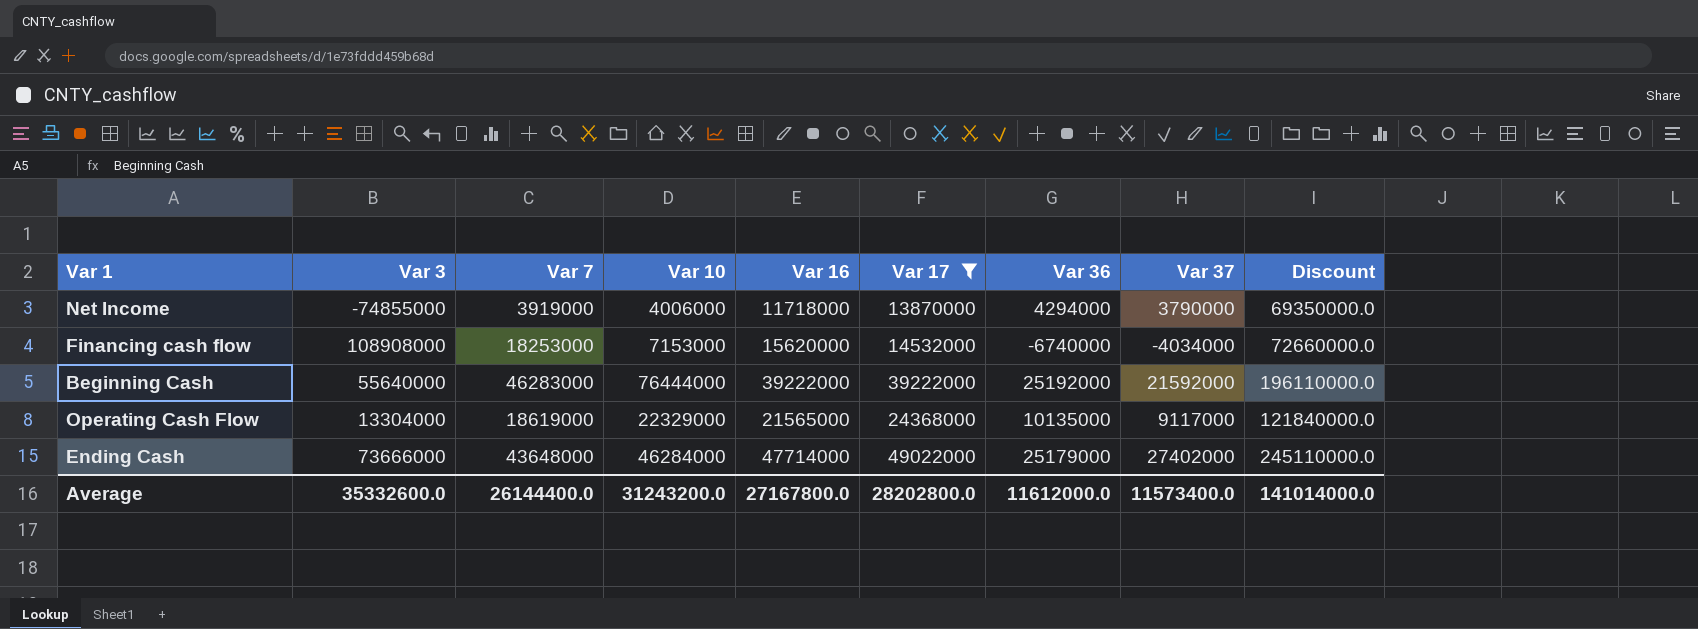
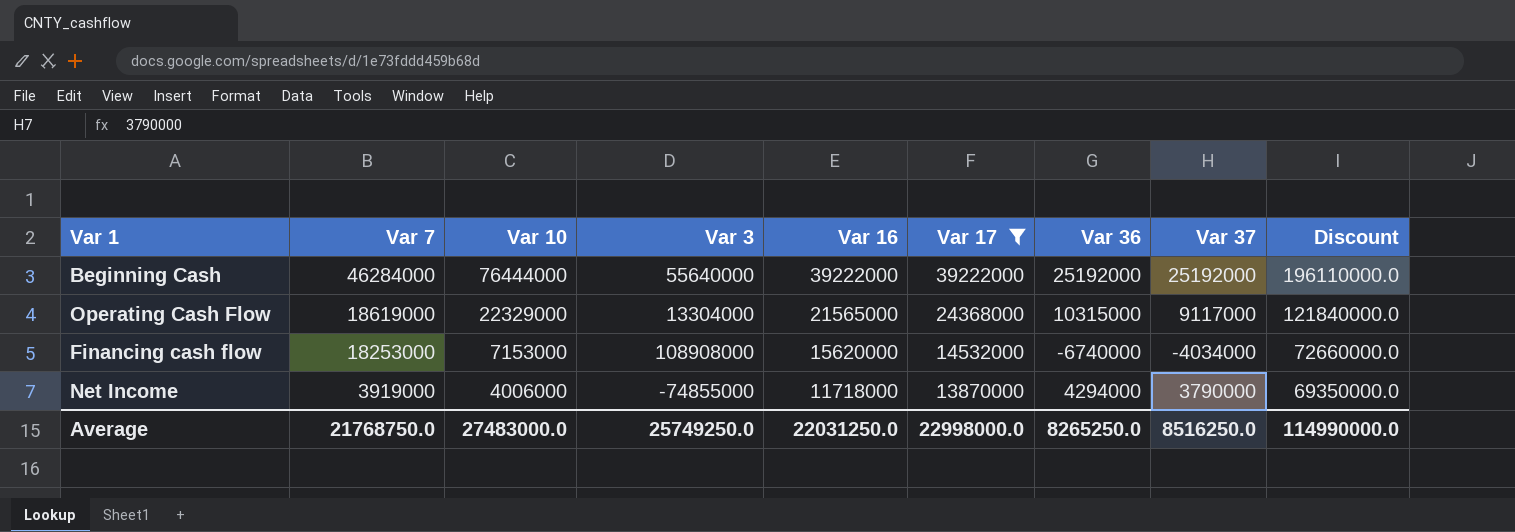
row order: none -> Var 7 descending
column Var 3 | position: 2 -> 4
row Ending Cash: 73666000 | 43648000 | 46284000 | 47714000 | 49022000 | 25179000 | 27402000 | 245110000.0 -> none
Beginning Cash | Var 7: 46283000 -> 46284000
Beginning Cash | Var 37: 21592000 -> 25192000
Operating Cash Flow | Var 36: 10135000 -> 10315000
Average | Var 7: 26144400.0 -> 21768750.0
Average | Var 10: 31243200.0 -> 27483000.0
Average | Var 3: 35332600.0 -> 25749250.0
Average | Var 16: 27167800.0 -> 22031250.0
Average | Var 17: 28202800.0 -> 22998000.0
Average | Var 36: 11612000.0 -> 8265250.0
Average | Var 37: 11573400.0 -> 8516250.0
Average | Discount: 141014000.0 -> 114990000.0

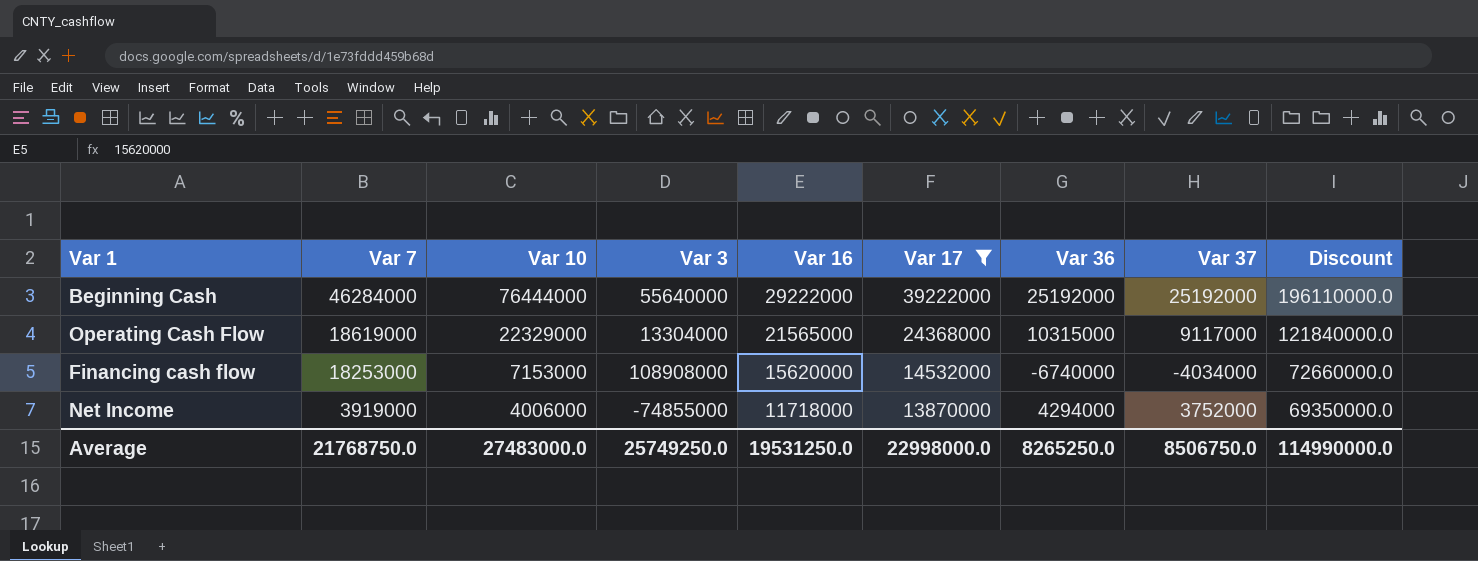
Beginning Cash | Var 16: 39222000 -> 29222000
Net Income | Var 37: 3790000 -> 3752000
Average | Var 16: 22031250.0 -> 19531250.0
Average | Var 37: 8516250.0 -> 8506750.0

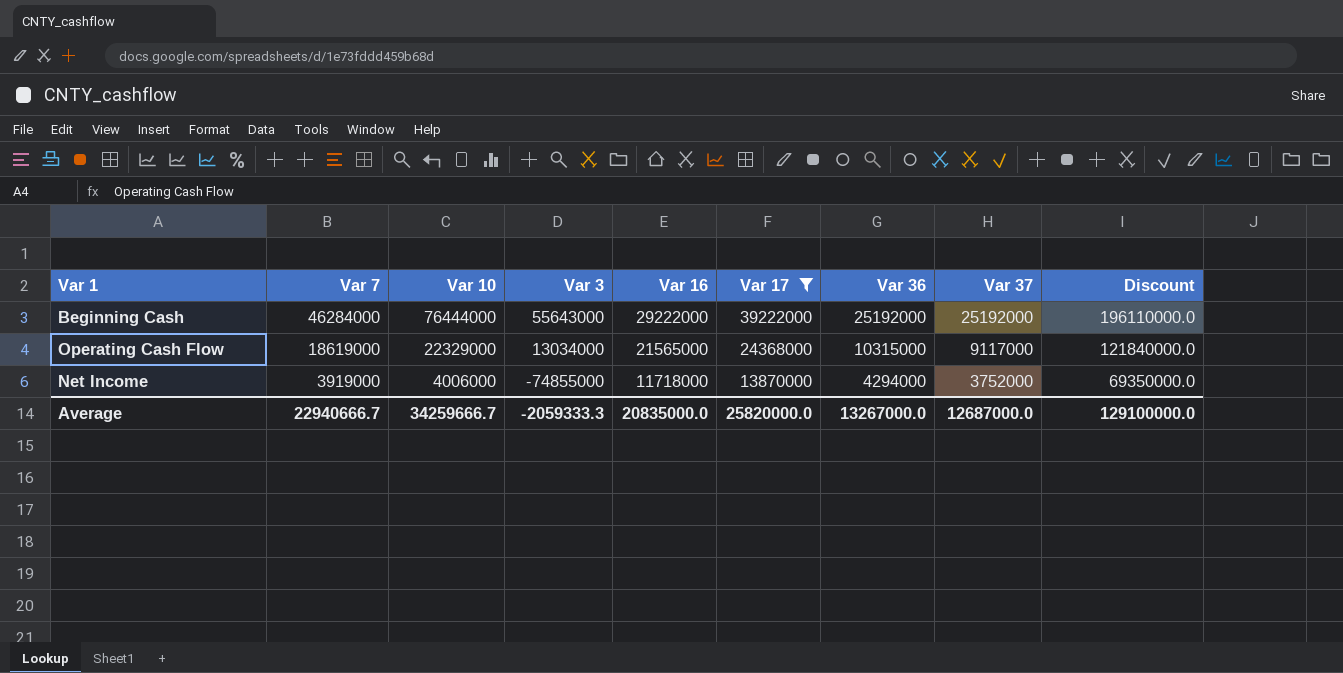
row Financing cash flow: 18253000 | 7153000 | 108908000 | 15620000 | 14532000 | -6740000 | -4034000 | 72660000.0 -> none
Beginning Cash | Var 3: 55640000 -> 55643000
Operating Cash Flow | Var 3: 13304000 -> 13034000
Average | Var 7: 21768750.0 -> 22940666.7
Average | Var 10: 27483000.0 -> 34259666.7
Average | Var 3: 25749250.0 -> -2059333.3
Average | Var 16: 19531250.0 -> 20835000.0
Average | Var 17: 22998000.0 -> 25820000.0
Average | Var 36: 8265250.0 -> 13267000.0
Average | Var 37: 8506750.0 -> 12687000.0
Average | Discount: 114990000.0 -> 129100000.0

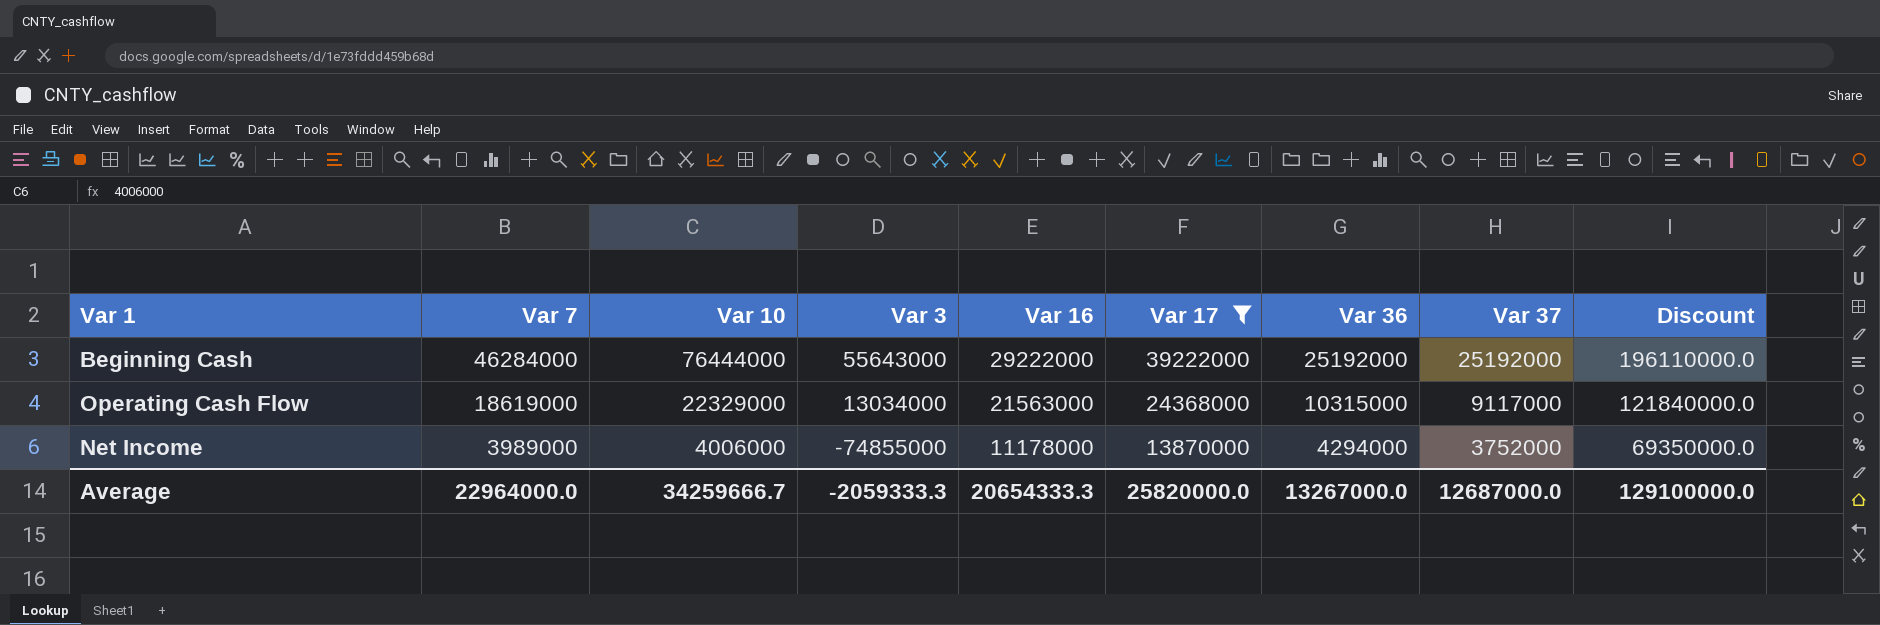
Operating Cash Flow | Var 16: 21565000 -> 21563000
Net Income | Var 7: 3919000 -> 3989000
Net Income | Var 16: 11718000 -> 11178000
Average | Var 7: 22940666.7 -> 22964000.0
Average | Var 16: 20835000.0 -> 20654333.3

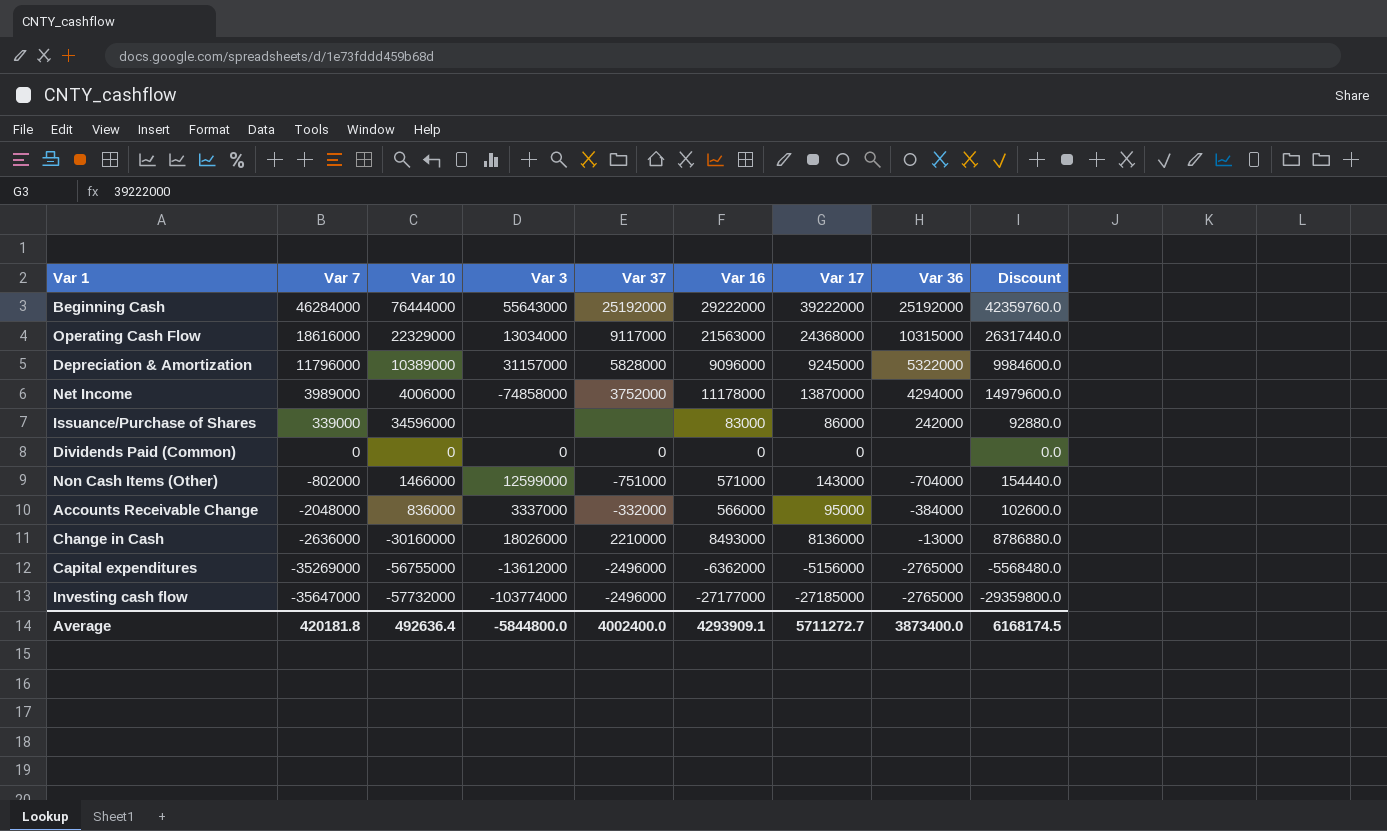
filter: Var 17 >= 13870000 -> none
column Var 37 | position: 8 -> 5
column Discount | formula: [Var 17] * 5 -> [Var 17] * 1.08
Operating Cash Flow | Var 7: 18619000 -> 18616000
Net Income | Var 3: -74855000 -> -74858000
Average | Var 7: 22964000.0 -> 420181.8
Average | Var 10: 34259666.7 -> 492636.4
Average | Var 3: -2059333.3 -> -5844800.0
Average | Var 37: 12687000.0 -> 4002400.0
Average | Var 16: 20654333.3 -> 4293909.1
Average | Var 17: 25820000.0 -> 5711272.7
Average | Var 36: 13267000.0 -> 3873400.0
Average | Discount: 129100000.0 -> 6168174.5

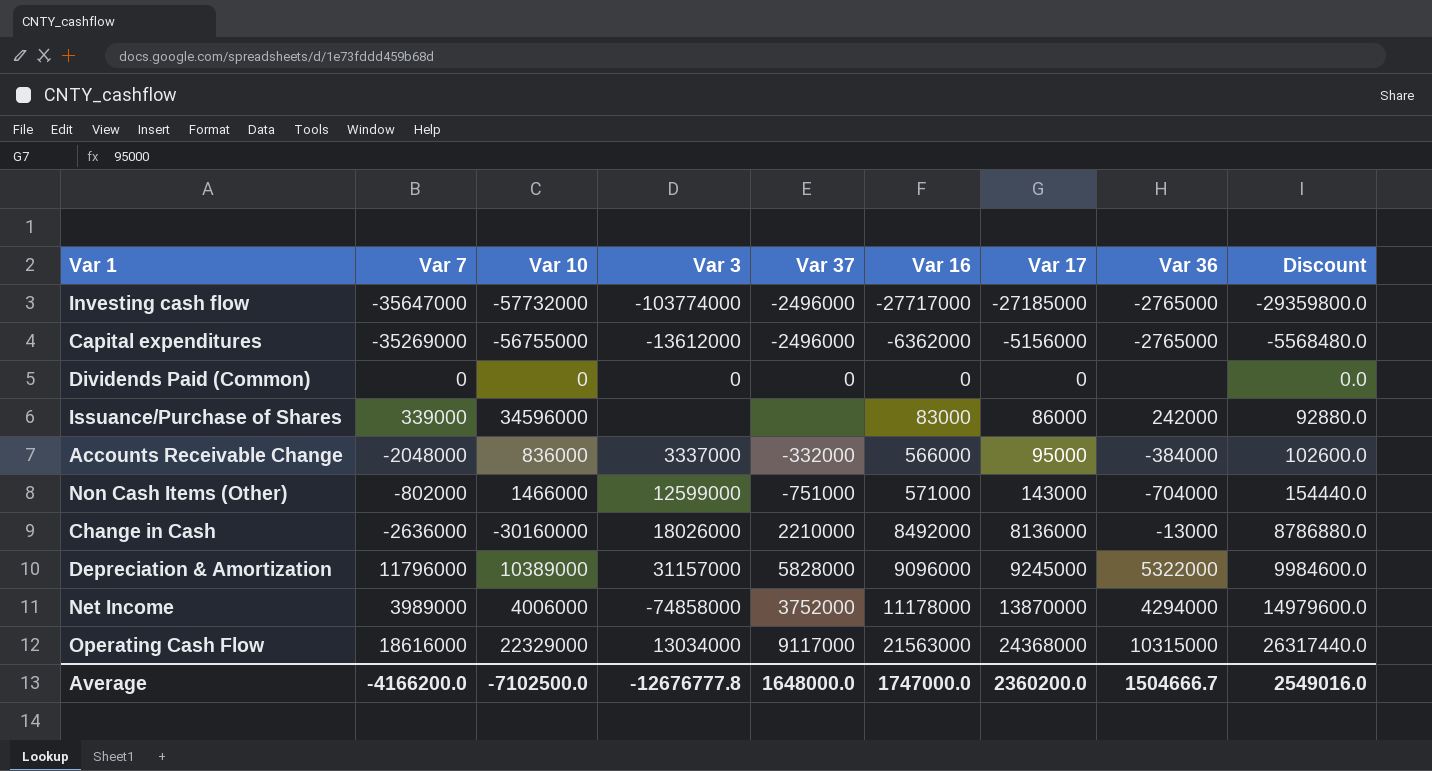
row order: Var 7 descending -> Var 16 ascending
row Beginning Cash: 46284000 | 76444000 | 55643000 | 25192000 | 29222000 | 39222000 | 25192000 | 42359760.0 -> none
Investing cash flow | Var 16: -27177000 -> -27717000
Change in Cash | Var 16: 8493000 -> 8492000
Average | Var 7: 420181.8 -> -4166200.0
Average | Var 10: 492636.4 -> -7102500.0
Average | Var 3: -5844800.0 -> -12676777.8
Average | Var 37: 4002400.0 -> 1648000.0
Average | Var 16: 4293909.1 -> 1747000.0
Average | Var 17: 5711272.7 -> 2360200.0
Average | Var 36: 3873400.0 -> 1504666.7
Average | Discount: 6168174.5 -> 2549016.0

